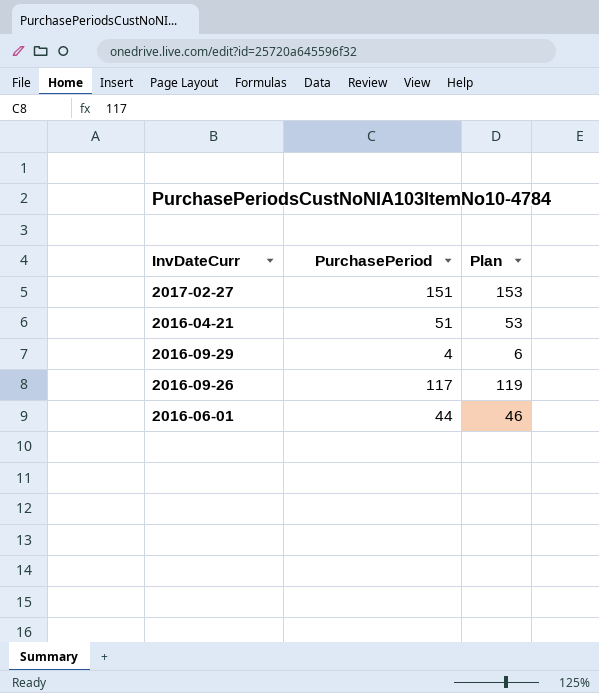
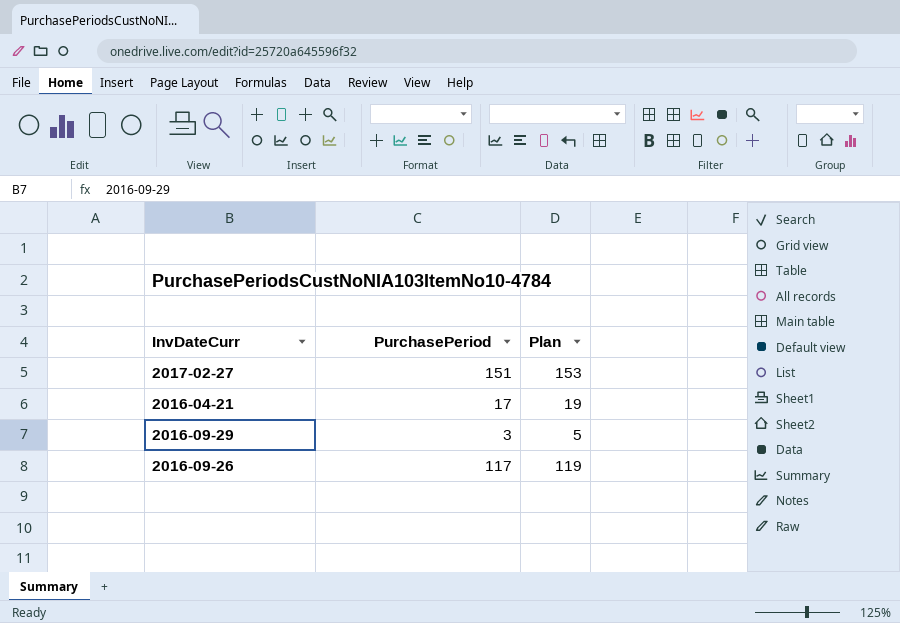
row 2016-06-01: 44 | 46 -> none
2016-04-21 | PurchasePeriod: 51 -> 17
2016-04-21 | Plan: 53 -> 19
2016-09-29 | PurchasePeriod: 4 -> 3
2016-09-29 | Plan: 6 -> 5

